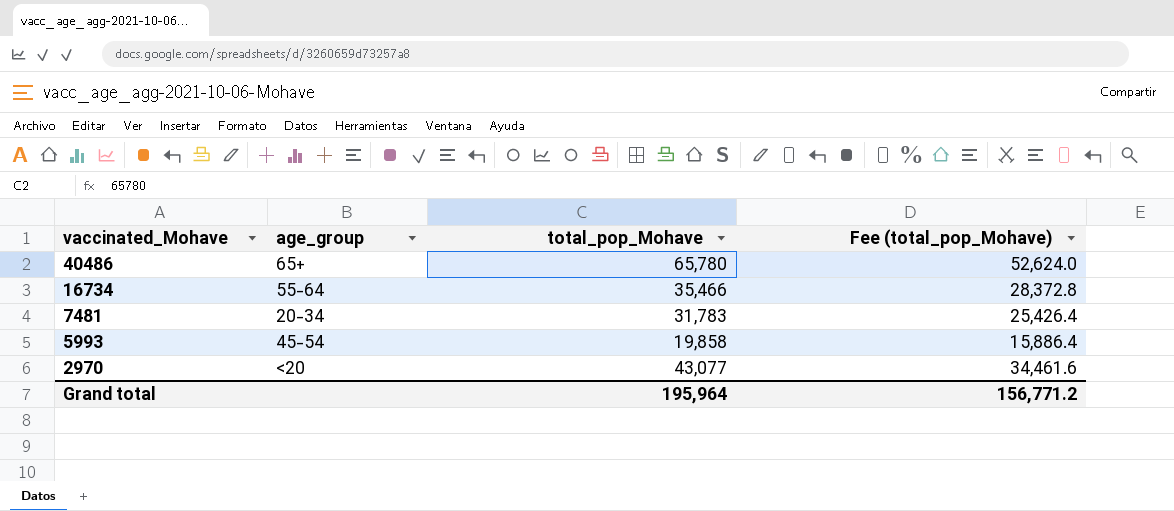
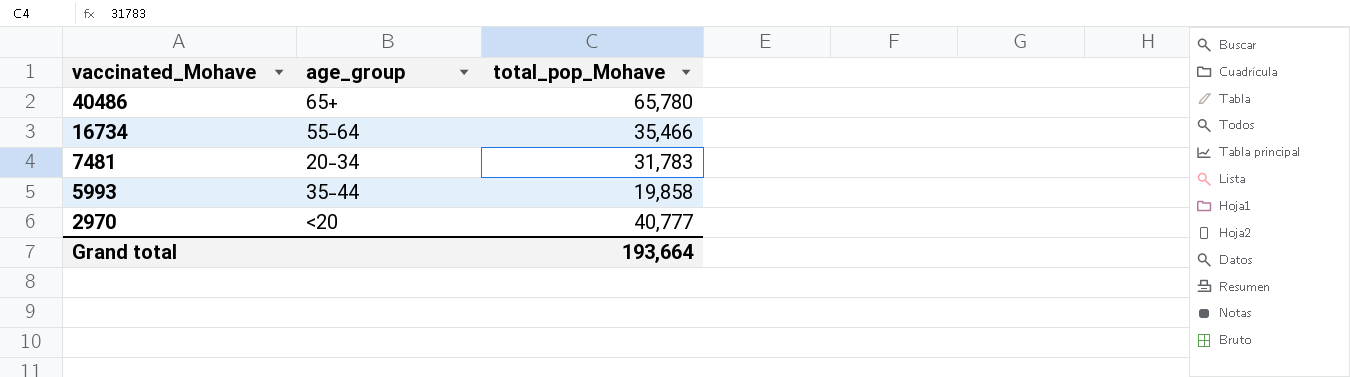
column Fee (total_pop_Mohave) | formula: [total_pop_Mohave] * 0.8 -> none
5993 | age_group: 45-54 -> 35-44
2970 | total_pop_Mohave: 43,077 -> 40,777
Grand total | total_pop_Mohave: 195,964 -> 193,664

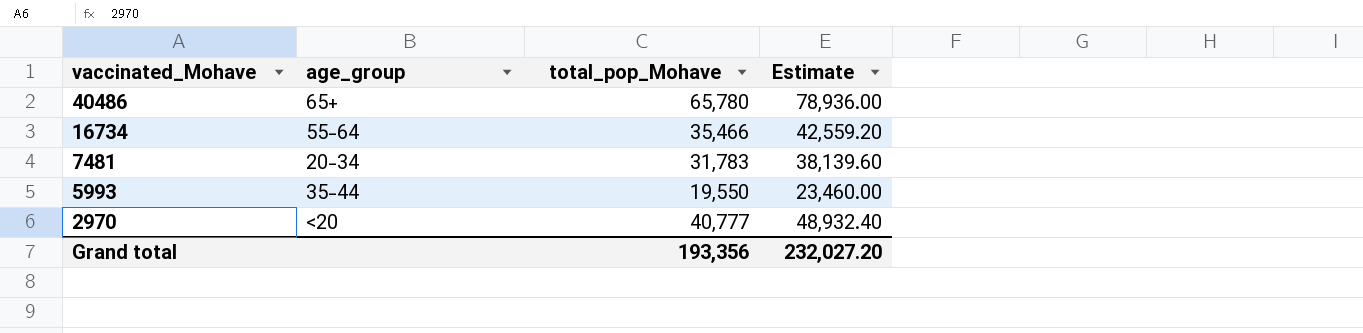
column Estimate | formula: none -> [total_pop_Mohave] * 1.2
5993 | total_pop_Mohave: 19,858 -> 19,550
Grand total | total_pop_Mohave: 193,664 -> 193,356

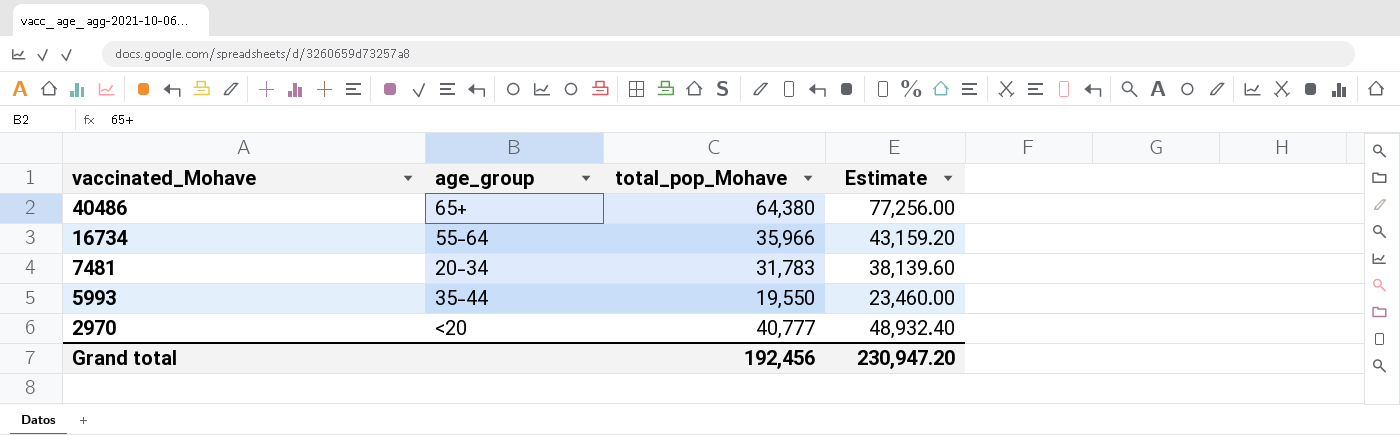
40486 | total_pop_Mohave: 65,780 -> 64,380
40486 | Estimate: 78,936.00 -> 77,256.00
16734 | total_pop_Mohave: 35,466 -> 35,966
16734 | Estimate: 42,559.20 -> 43,159.20
Grand total | total_pop_Mohave: 193,356 -> 192,456
Grand total | Estimate: 232,027.20 -> 230,947.20

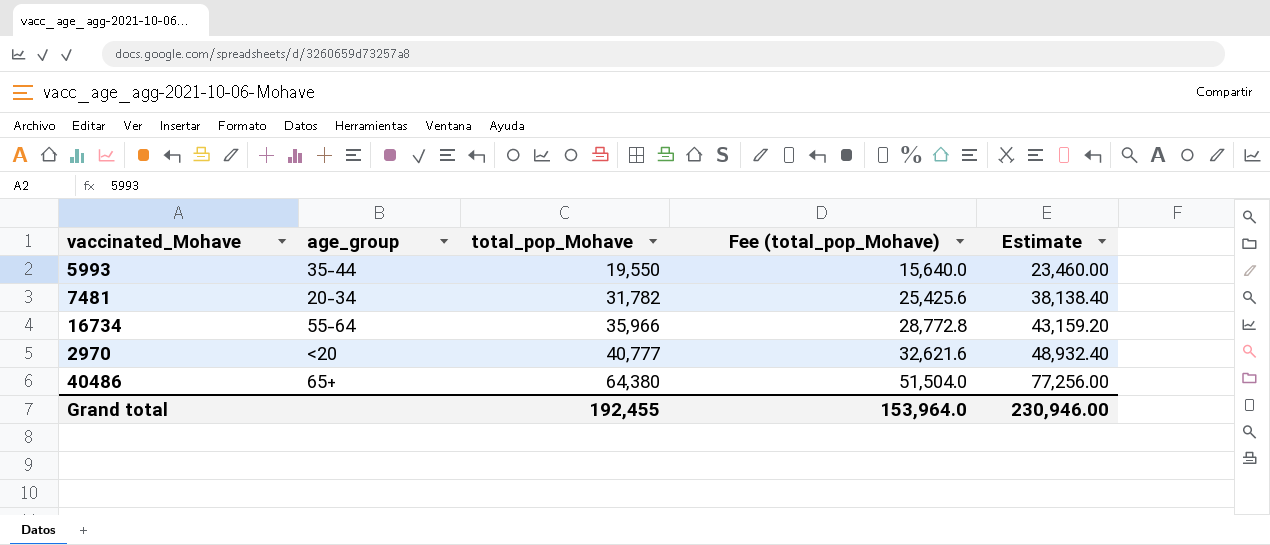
row order: vaccinated_Mohave descending -> total_pop_Mohave ascending
column Fee (total_pop_Mohave) | formula: none -> [total_pop_Mohave] * 0.8
7481 | total_pop_Mohave: 31,783 -> 31,782
7481 | Estimate: 38,139.60 -> 38,138.40
Grand total | total_pop_Mohave: 192,456 -> 192,455
Grand total | Estimate: 230,947.20 -> 230,946.00

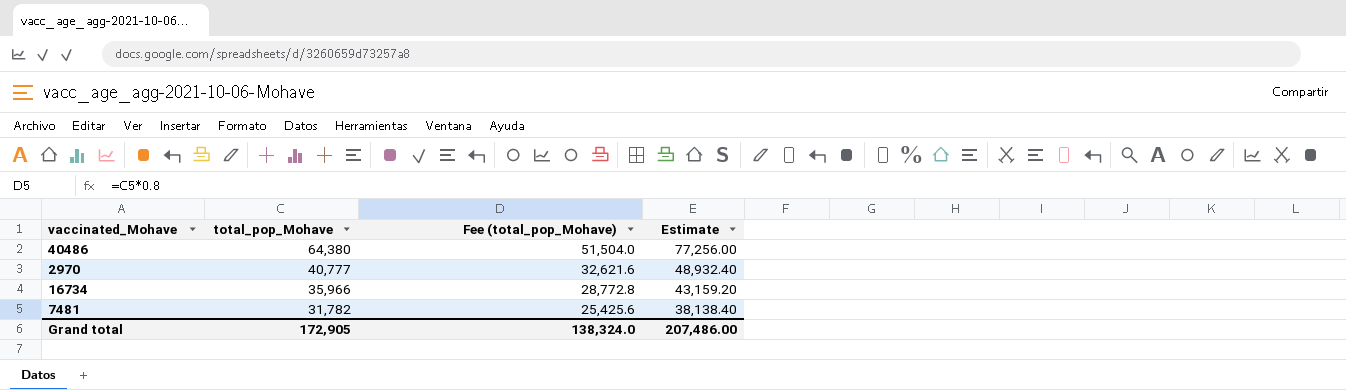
row order: total_pop_Mohave ascending -> total_pop_Mohave descending
column age_group | position: 2 -> none
row 5993: 35-44 | 19,550 | 15,640.0 | 23,460.00 -> none
Grand total | total_pop_Mohave: 192,455 -> 172,905
Grand total | Fee (total_pop_Mohave): 153,964.0 -> 138,324.0
Grand total | Estimate: 230,946.00 -> 207,486.00

